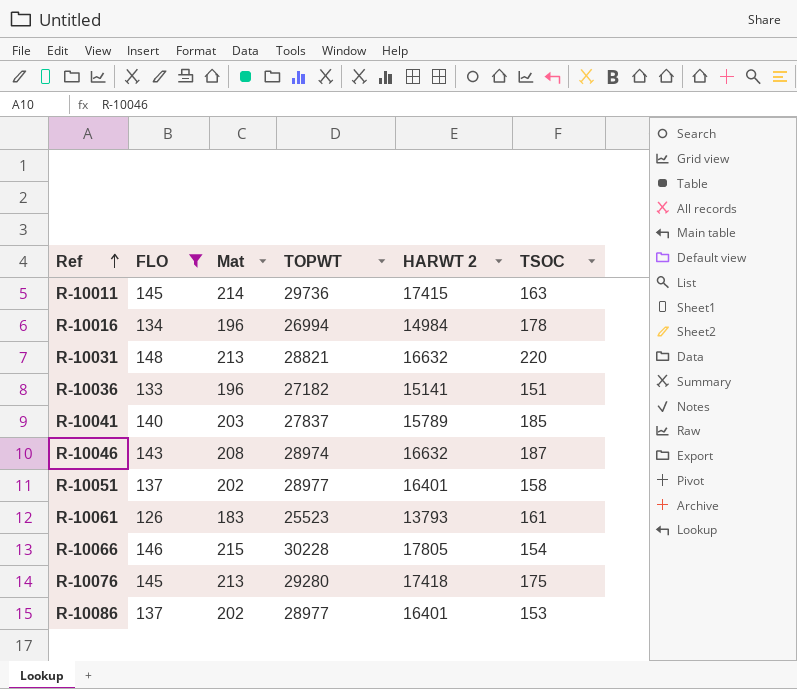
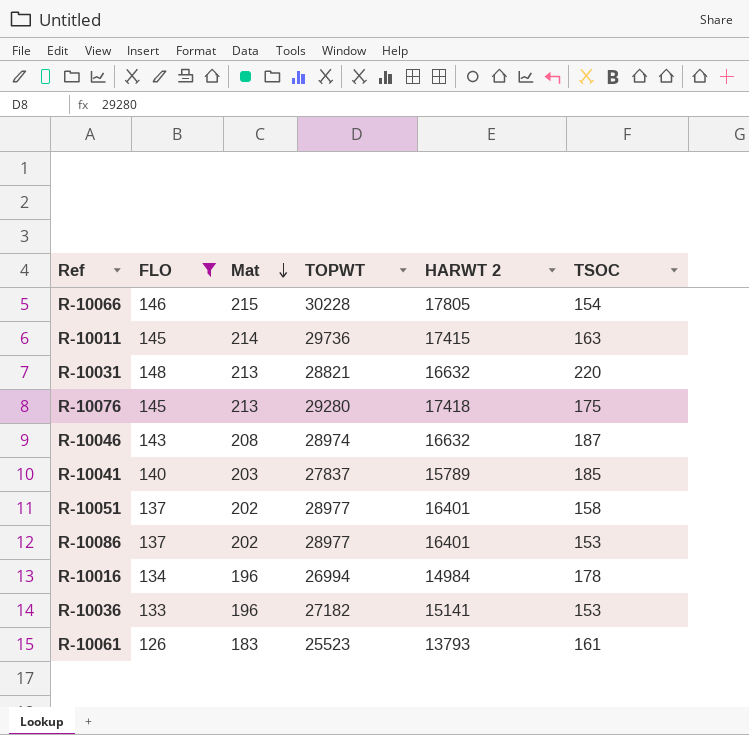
row order: Ref ascending -> Mat descending
R-10036 | TSOC: 151 -> 153

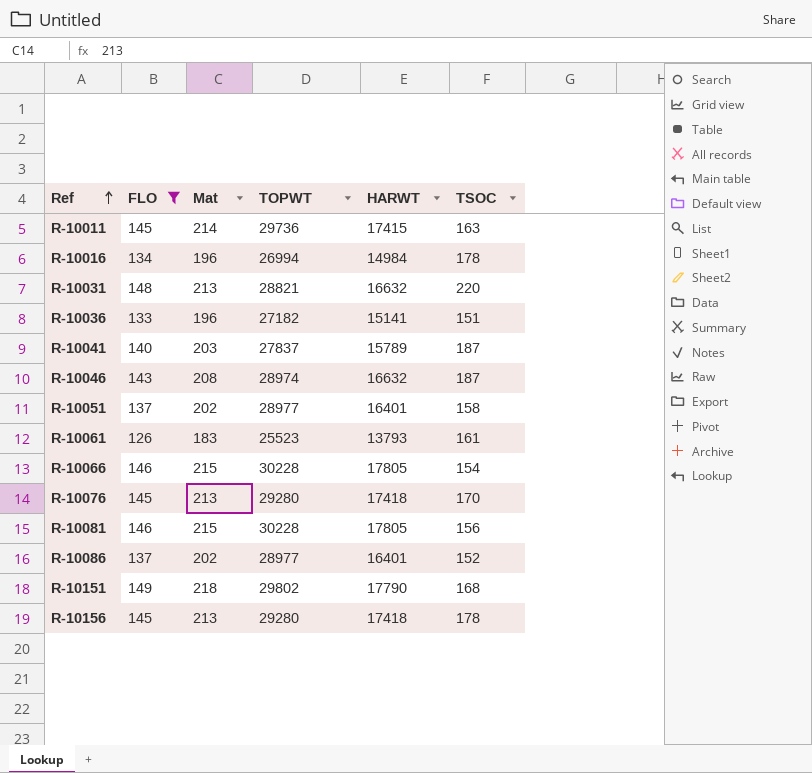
row order: Mat descending -> Ref ascending
column name: HARWT 2 -> HARWT
R-10036 | TSOC: 153 -> 151
R-10041 | TSOC: 185 -> 187
R-10076 | TSOC: 175 -> 170
row R-10081: none -> 146 | 215 | 30228 | 17805 | 156
R-10086 | TSOC: 153 -> 152
row R-10151: none -> 149 | 218 | 29802 | 17790 | 168
row R-10156: none -> 145 | 213 | 29280 | 17418 | 178

